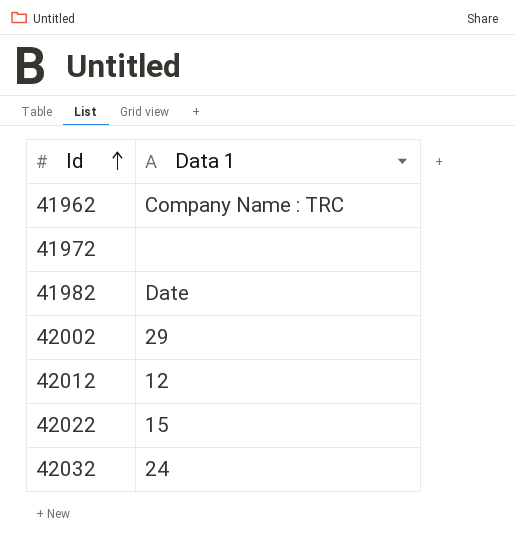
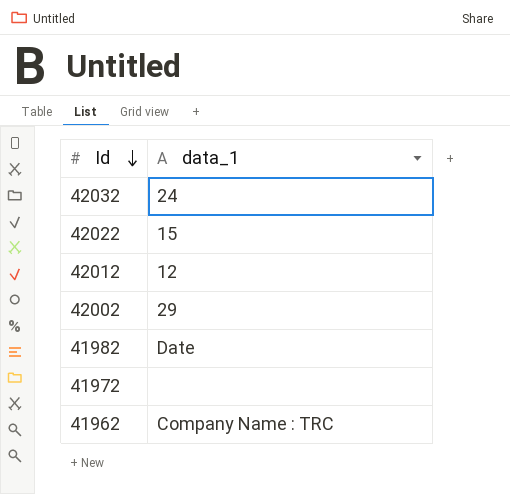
row order: Id ascending -> Id descending
column name: Data 1 -> data_1

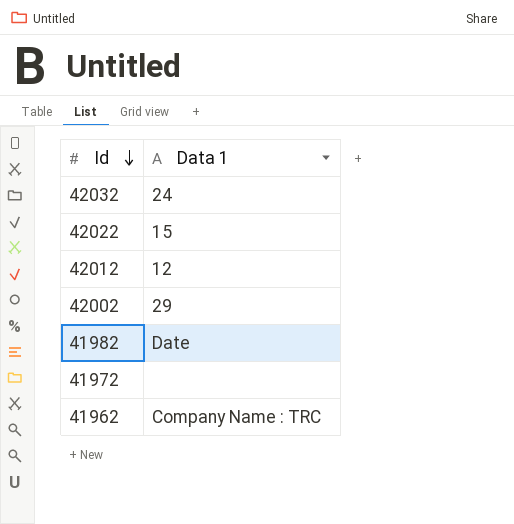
column name: data_1 -> Data 1

